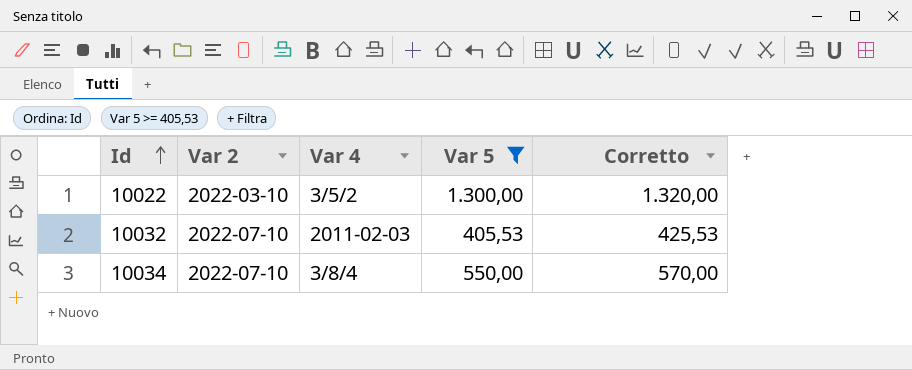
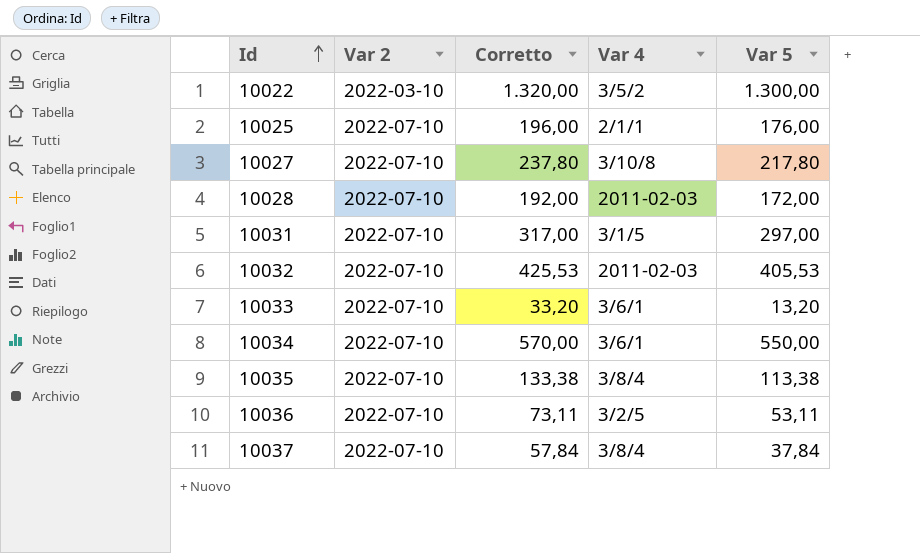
filter: Var 5 >= 405,53 -> none
column Corretto | position: 5 -> 3
10034 | Var 4: 3/8/4 -> 3/6/1

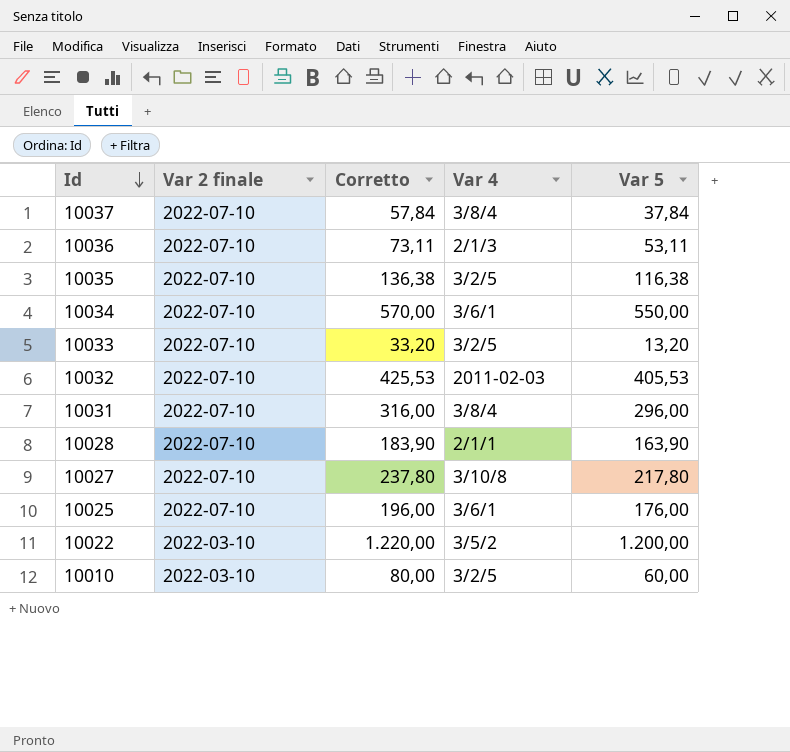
row order: Id ascending -> Id descending
column name: Var 2 -> Var 2 finale
10036 | Var 4: 3/2/5 -> 2/1/3
10035 | Corretto: 133,38 -> 136,38
10035 | Var 4: 3/8/4 -> 3/2/5
10035 | Var 5: 113,38 -> 116,38
10033 | Var 4: 3/6/1 -> 3/2/5
10031 | Corretto: 317,00 -> 316,00
10031 | Var 4: 3/1/5 -> 3/8/4
10031 | Var 5: 297,00 -> 296,00
10028 | Corretto: 192,00 -> 183,90
10028 | Var 4: 2011-02-03 -> 2/1/1
10028 | Var 5: 172,00 -> 163,90
10025 | Var 4: 2/1/1 -> 3/6/1
10022 | Corretto: 1.320,00 -> 1.220,00
10022 | Var 5: 1.300,00 -> 1.200,00
row 10010: none -> 2022-03-10 | 80,00 | 3/2/5 | 60,00

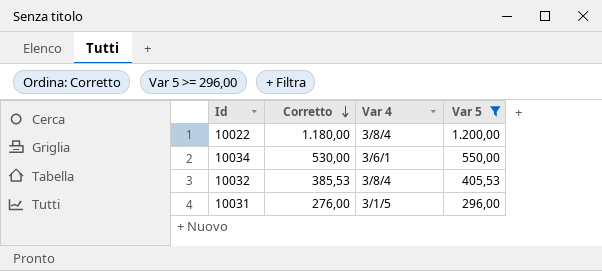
filter: none -> Var 5 >= 296,00
row order: Id descending -> Corretto descending
column Var 2 finale | position: 2 -> none
column Corretto | formula: [Var 5] + 20 -> [Var 5] - 20
10022 | Var 4: 3/5/2 -> 3/8/4
10032 | Var 4: 2011-02-03 -> 3/8/4
10031 | Var 4: 3/8/4 -> 3/1/5

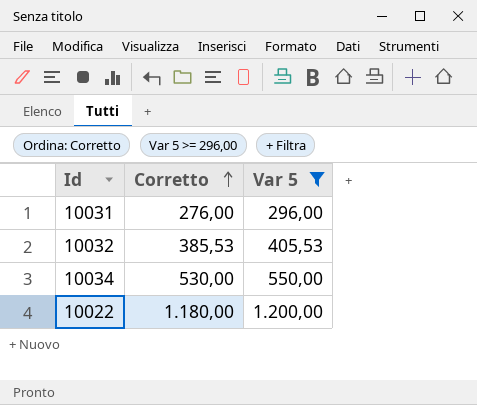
row order: Corretto descending -> Corretto ascending
column Var 4 | position: 3 -> none

